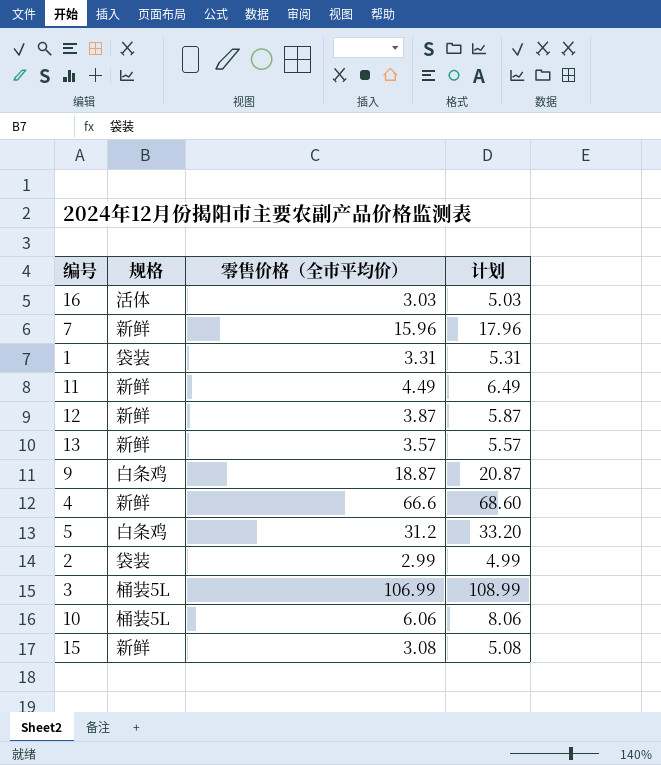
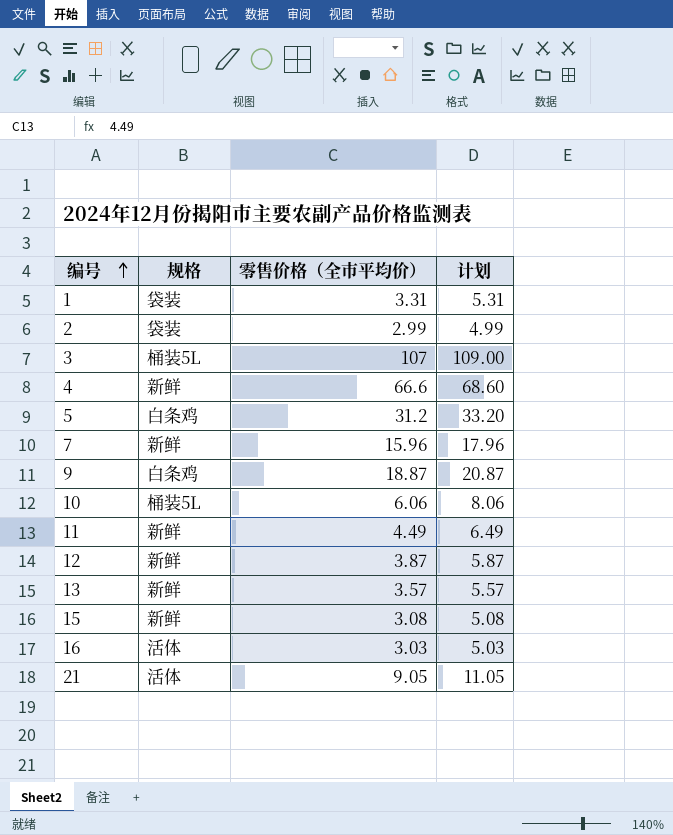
row order: none -> 编号 ascending
3 | 零售价格（全市平均价）: 106.99 -> 107
3 | 计划: 108.99 -> 109.00
row 21: none -> 活体 | 9.05 | 11.05

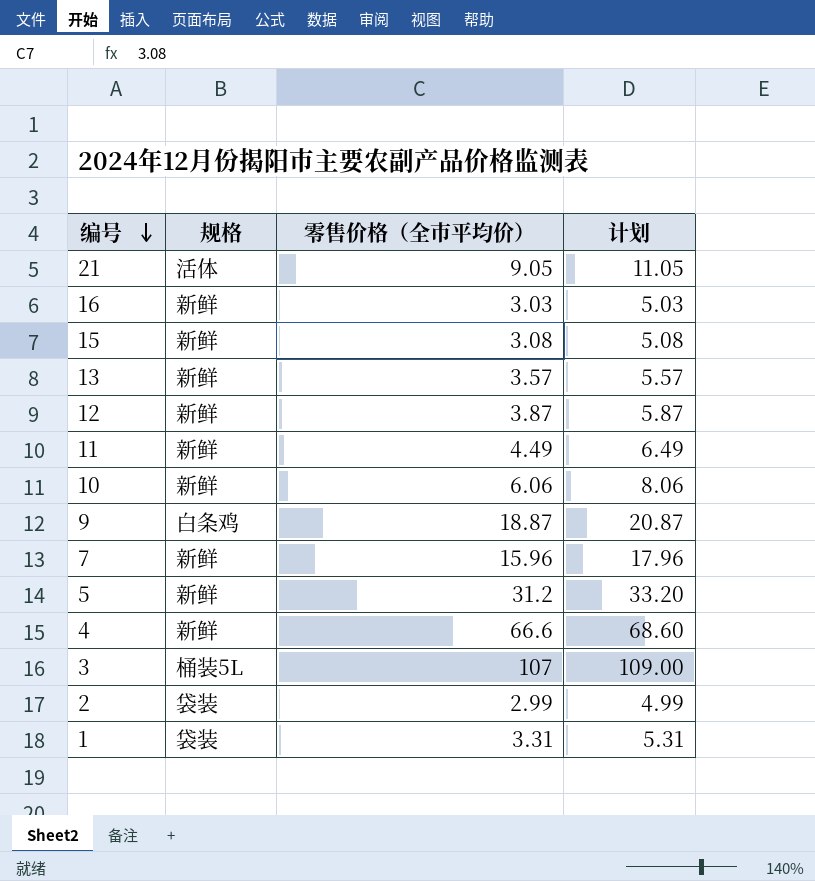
row order: 编号 ascending -> 编号 descending
16 | 规格: 活体 -> 新鲜
10 | 规格: 桶装5L -> 新鲜
5 | 规格: 白条鸡 -> 新鲜

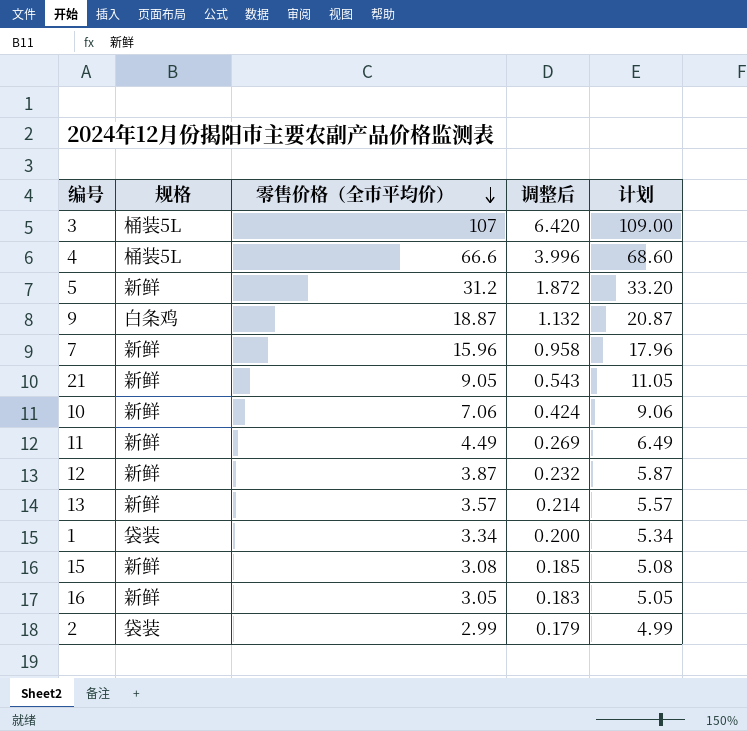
row order: 编号 descending -> 零售价格（全市平均价） descending
column 调整后 | formula: none -> [零售价格（全市平均价）] * 0.06
4 | 规格: 新鲜 -> 桶装5L
21 | 规格: 活体 -> 新鲜
10 | 零售价格（全市平均价）: 6.06 -> 7.06
10 | 计划: 8.06 -> 9.06
1 | 零售价格（全市平均价）: 3.31 -> 3.34
1 | 计划: 5.31 -> 5.34
16 | 零售价格（全市平均价）: 3.03 -> 3.05
16 | 计划: 5.03 -> 5.05

